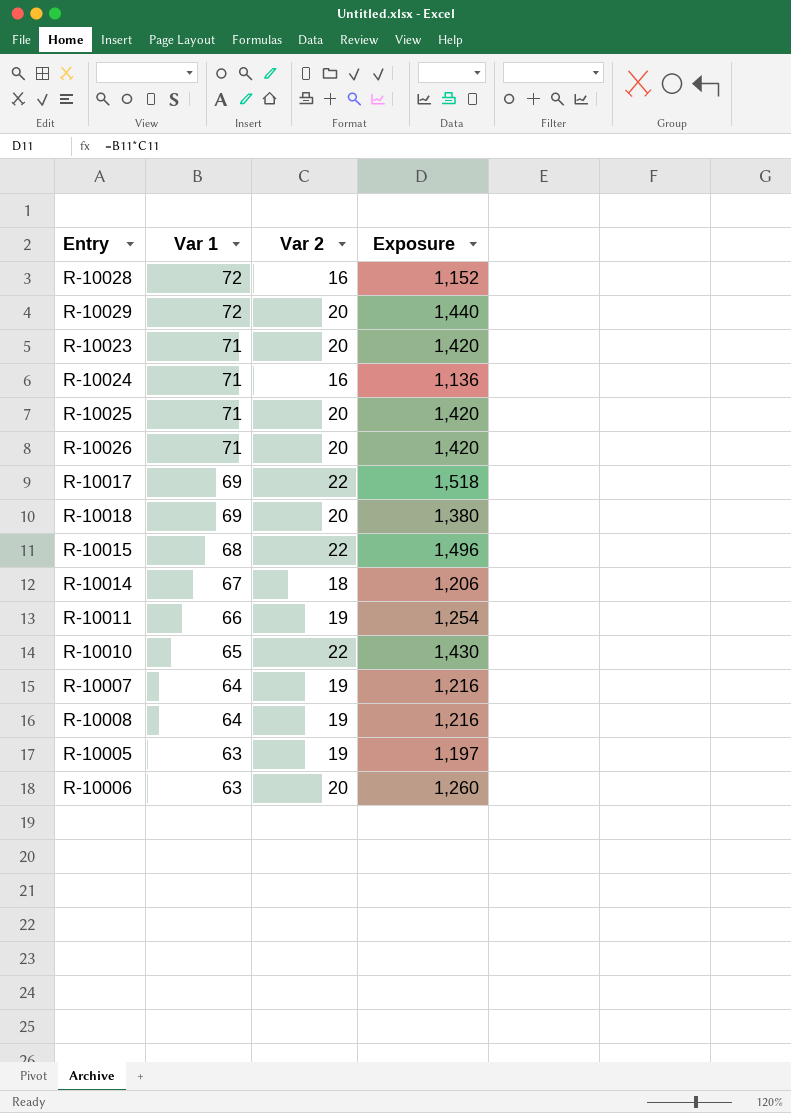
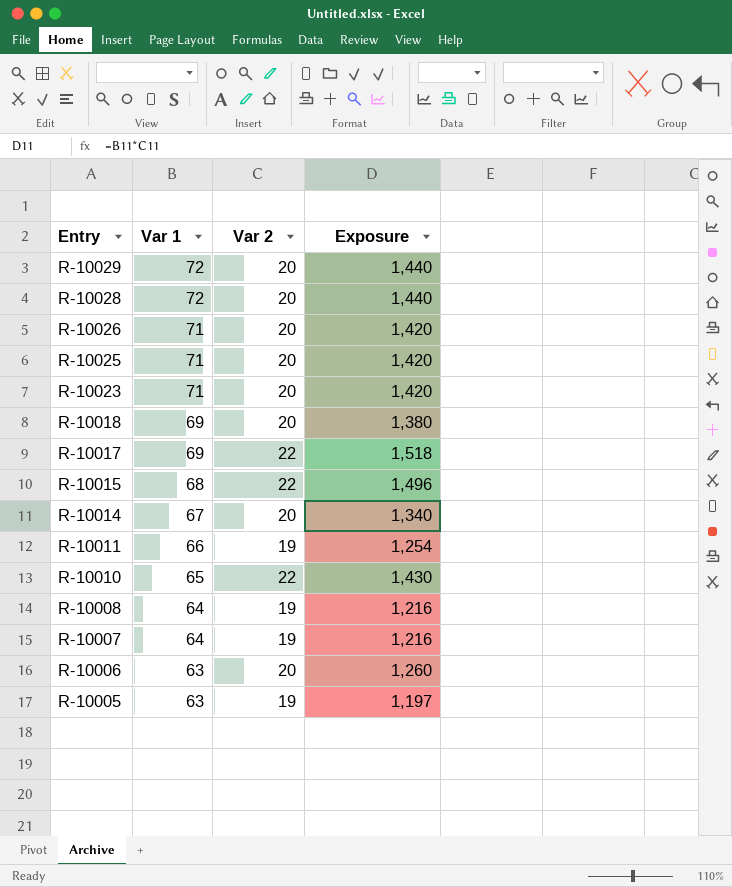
row order: Var 1 descending -> Entry descending
row R-10024: 71 | 16 | 1,136 -> none
R-10028 | Var 2: 16 -> 20
R-10028 | Exposure: 1,152 -> 1,440
R-10014 | Var 2: 18 -> 20
R-10014 | Exposure: 1,206 -> 1,340

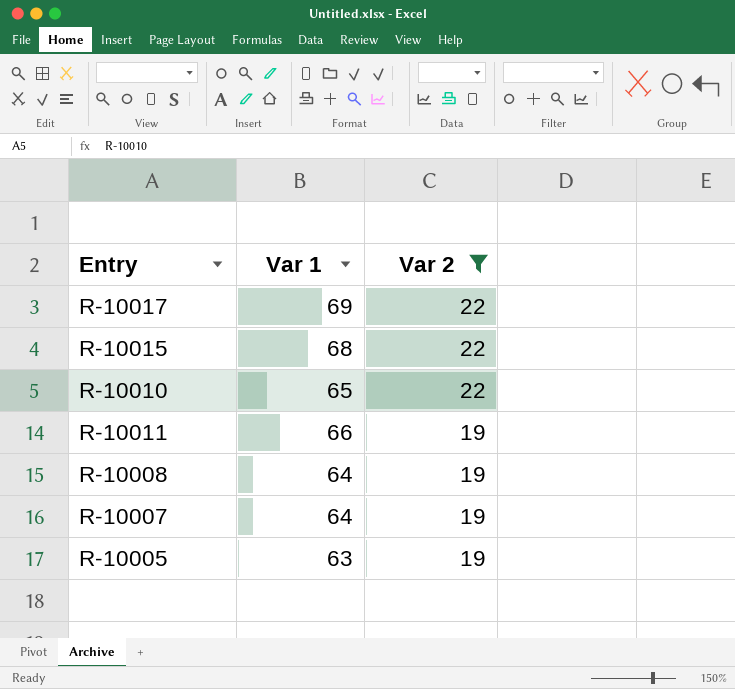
filter: none -> Var 2 != 20
row order: Entry descending -> Var 2 descending
column Exposure | formula: [Var 1] * [Var 2] -> none

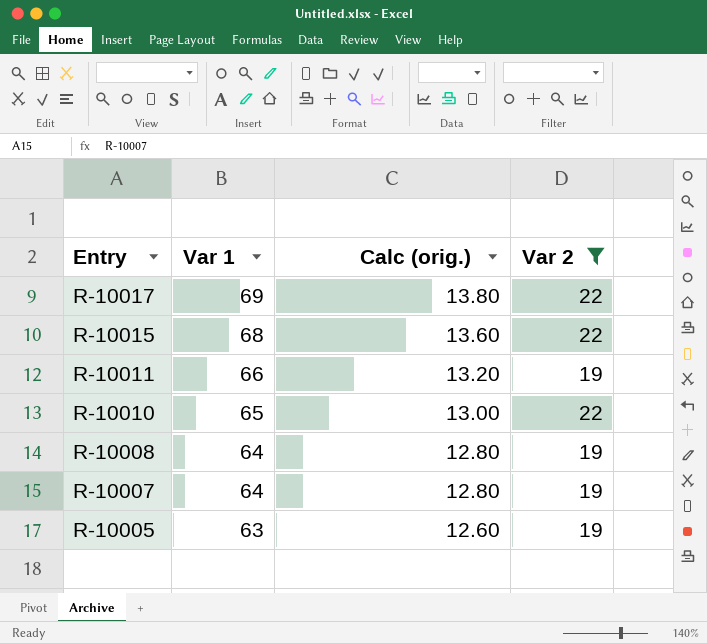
row order: Var 2 descending -> Entry descending
column Calc (orig.) | formula: none -> [Var 1] * 0.2

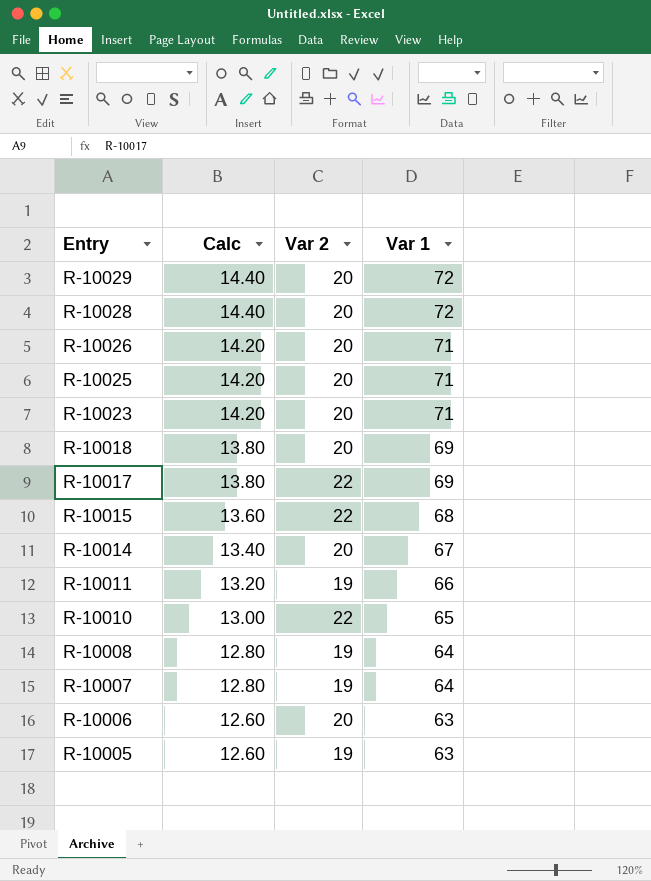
filter: Var 2 != 20 -> none
column name: Calc (orig.) -> Calc
column Var 1 | position: 2 -> 4

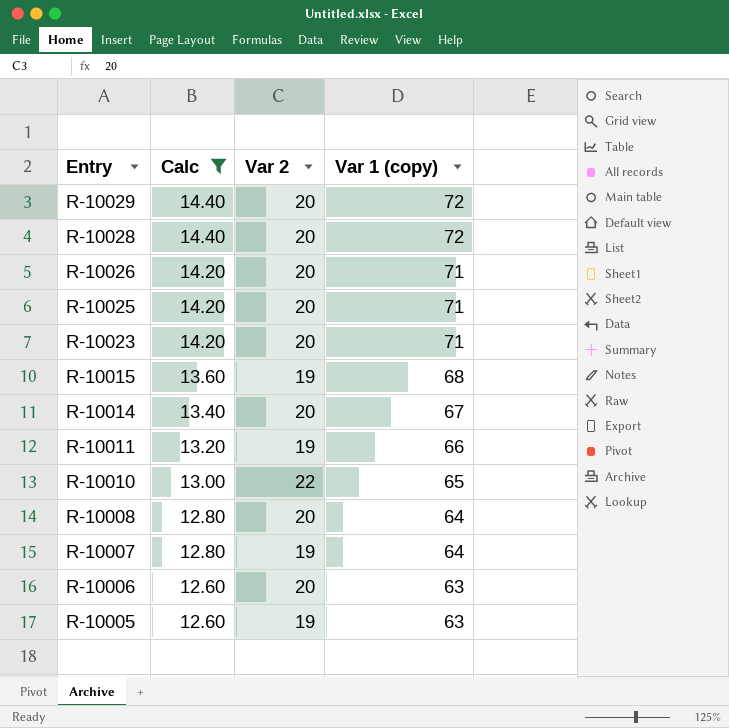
filter: none -> Calc != 13.80
column name: Var 1 -> Var 1 (copy)
R-10015 | Var 2: 22 -> 19
R-10008 | Var 2: 19 -> 20

